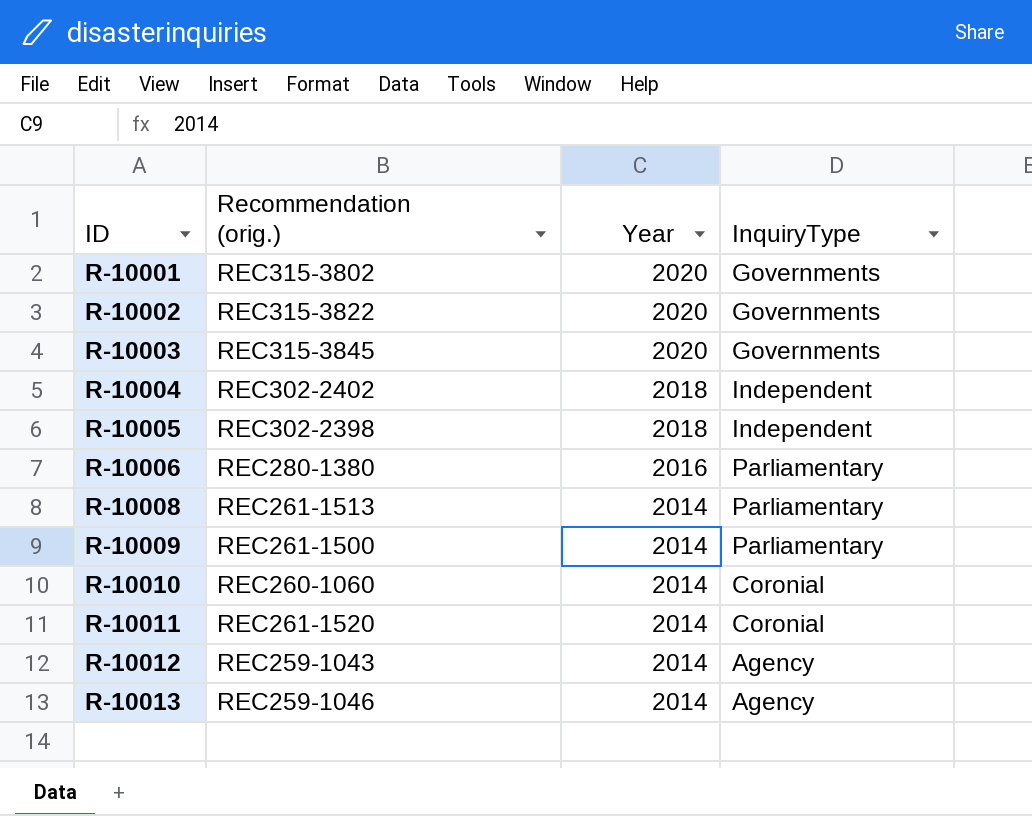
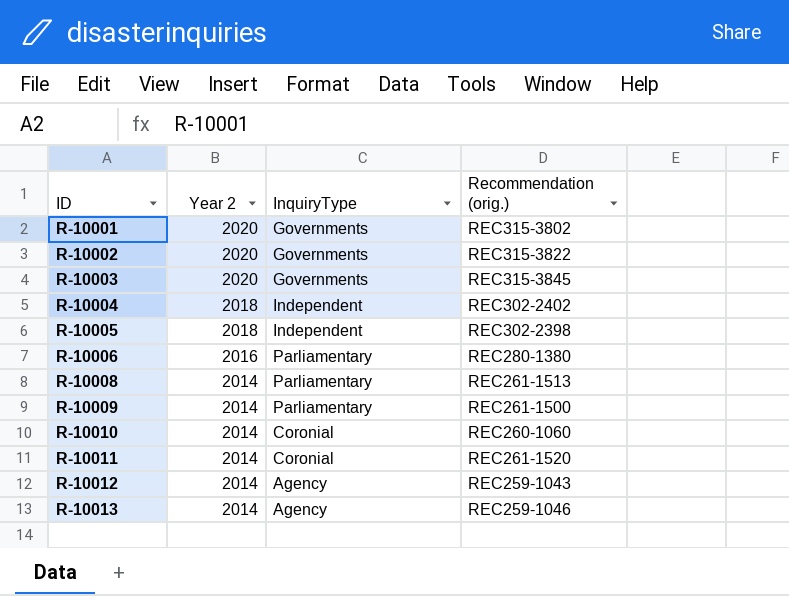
column name: Year -> Year 2
column Recommendation (orig.) | position: 2 -> 4

